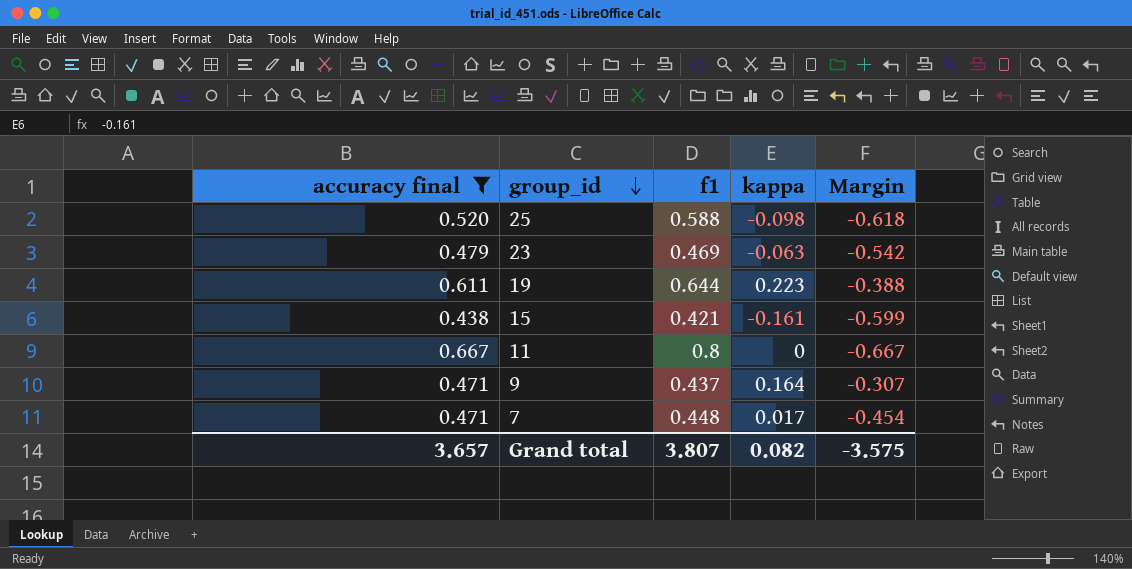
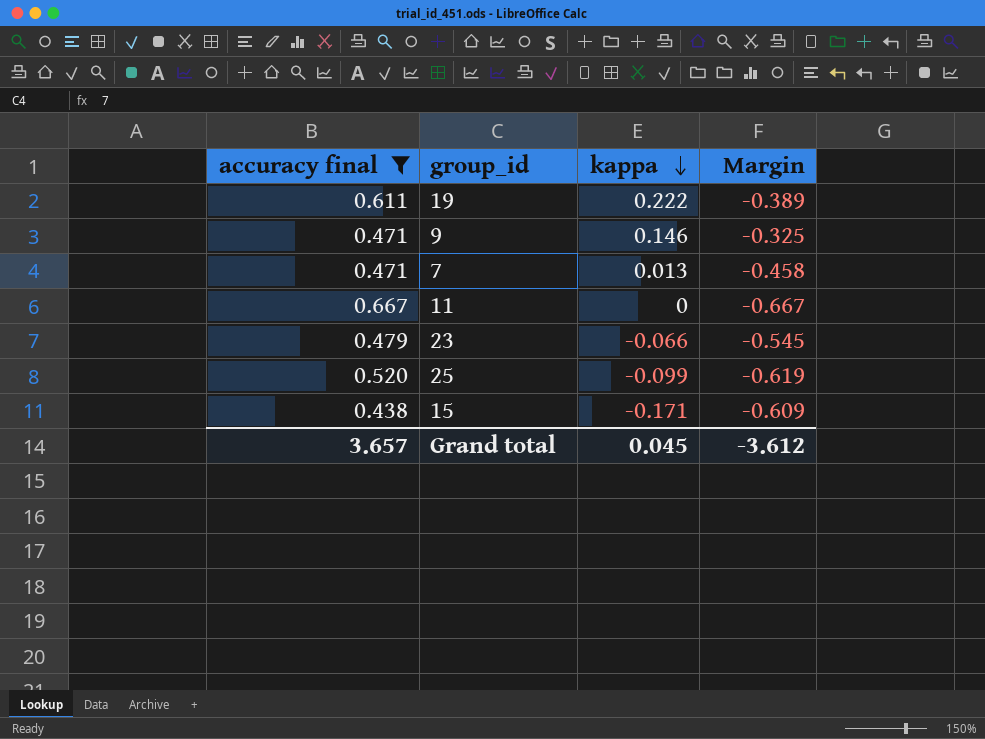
row order: group_id descending -> kappa descending
column f1 | position: 3 -> none
19 | kappa: 0.223 -> 0.222
19 | Margin: -0.388 -> -0.389
9 | kappa: 0.164 -> 0.146
9 | Margin: -0.307 -> -0.325
7 | kappa: 0.017 -> 0.013
7 | Margin: -0.454 -> -0.458
23 | kappa: -0.063 -> -0.066
23 | Margin: -0.542 -> -0.545
25 | kappa: -0.098 -> -0.099
25 | Margin: -0.618 -> -0.619
15 | kappa: -0.161 -> -0.171
15 | Margin: -0.599 -> -0.609
Grand total | kappa: 0.082 -> 0.045
Grand total | Margin: -3.575 -> -3.612

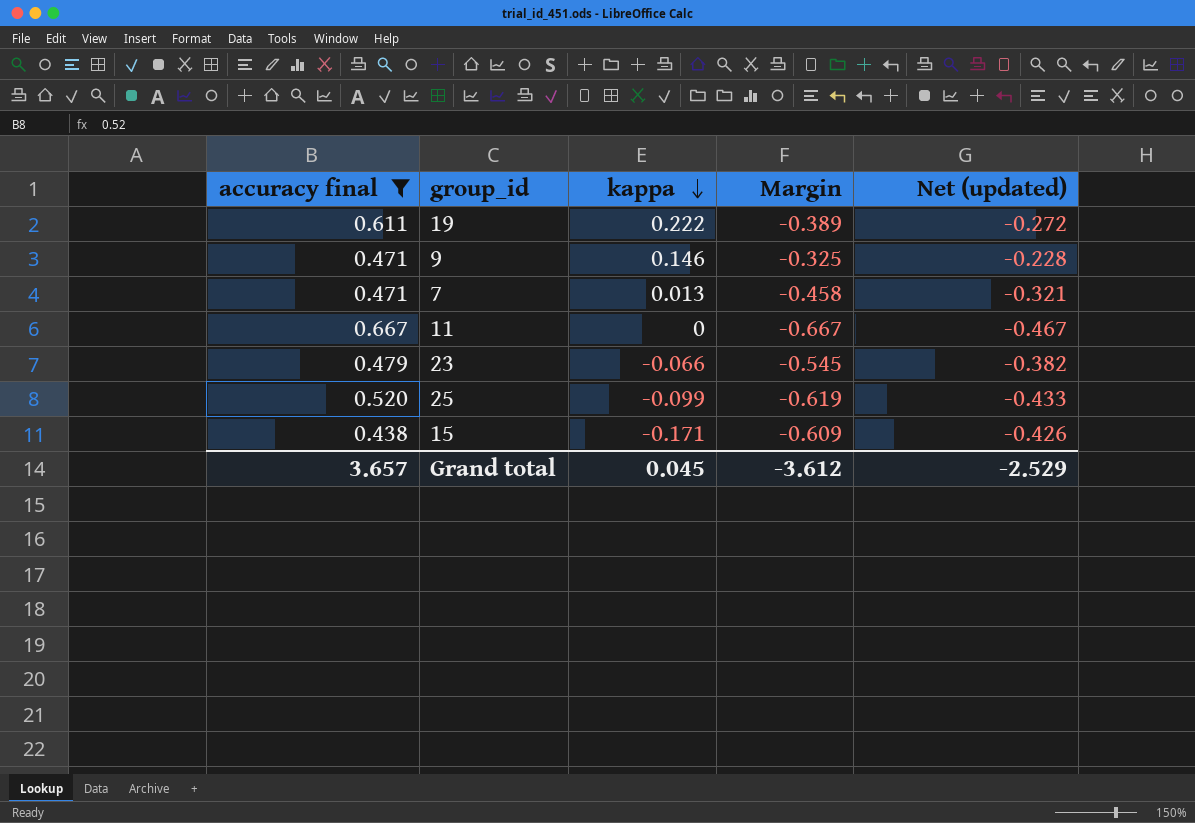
column Net (updated) | formula: none -> [Margin] * 0.7

